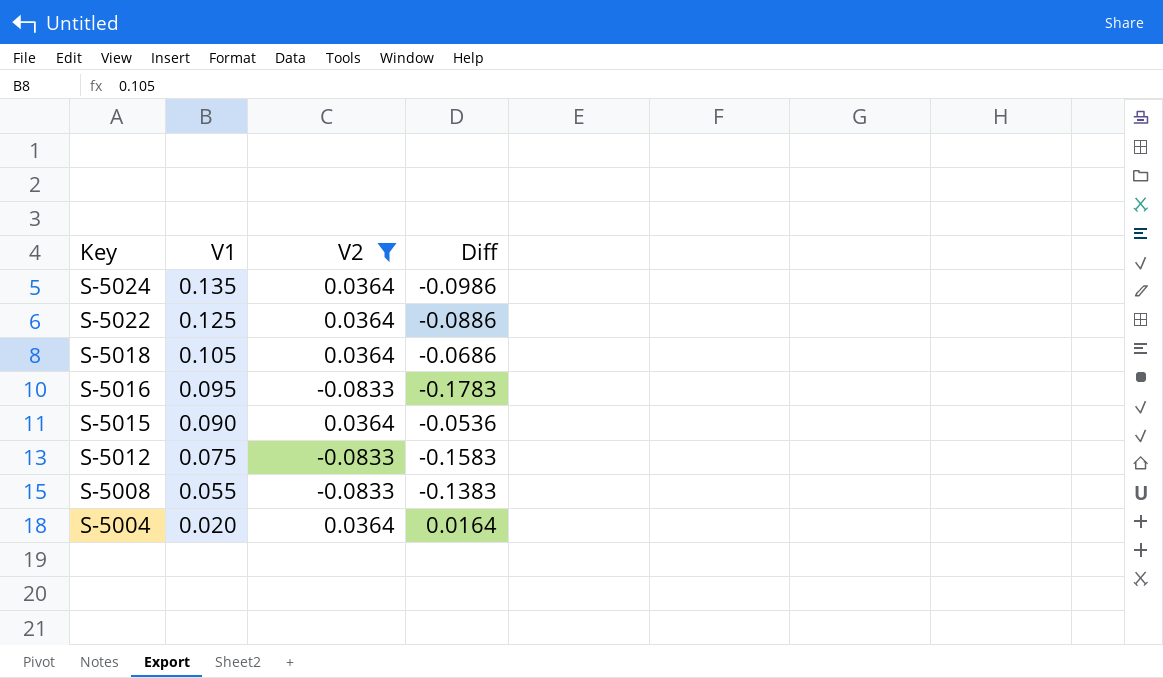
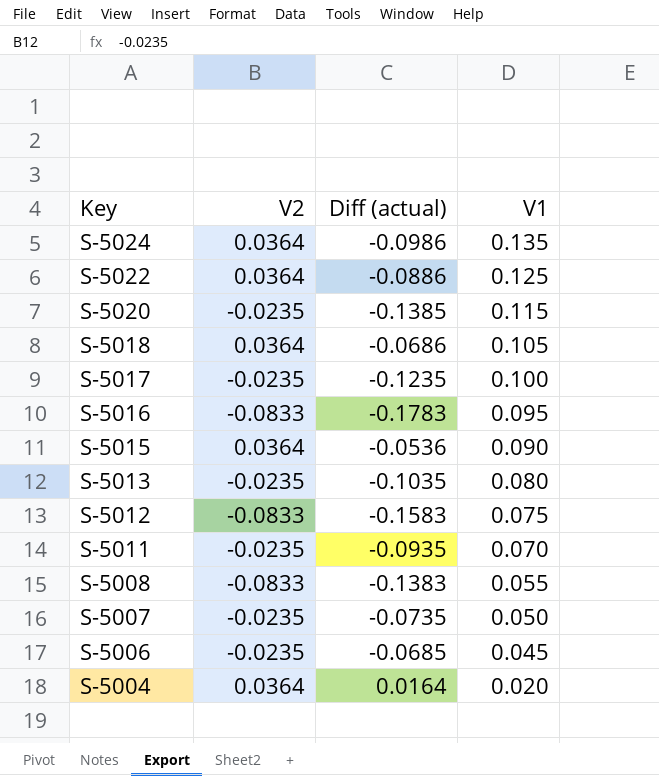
filter: V2 != -0.0235 -> none
column name: Diff -> Diff (actual)
column V1 | position: 2 -> 4

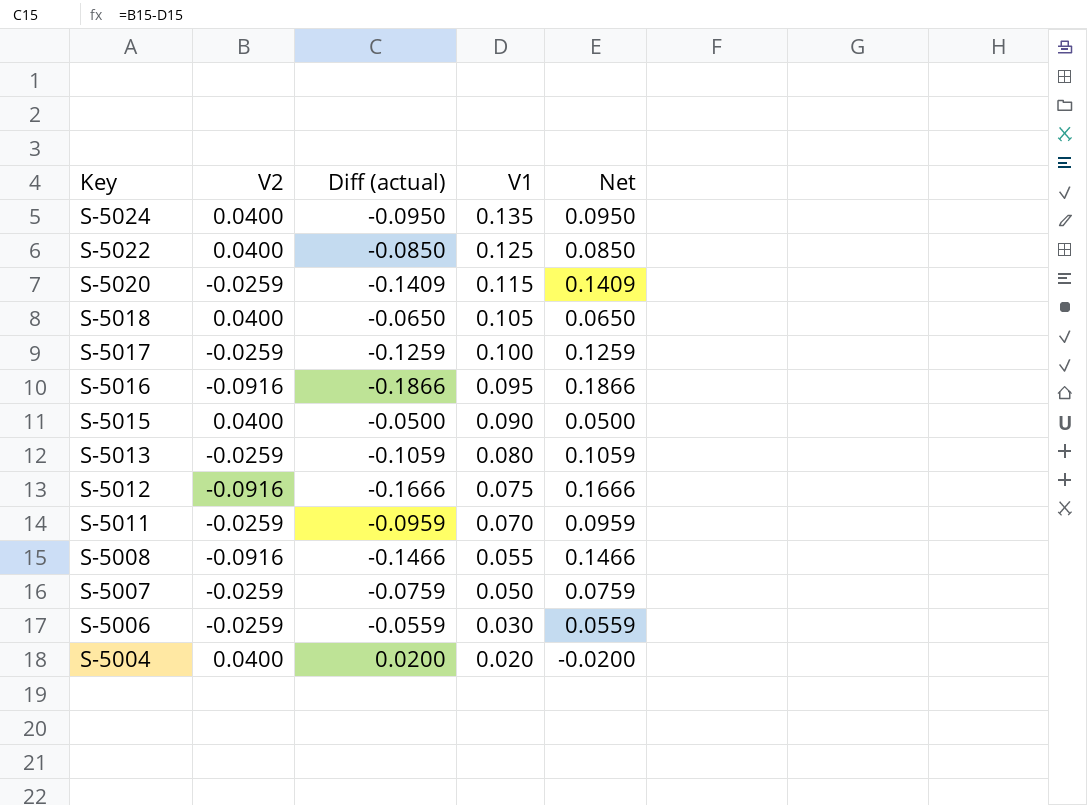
column Net | formula: none -> [V1] - [V2]
S-5024 | V2: 0.0364 -> 0.0400
S-5024 | Diff (actual): -0.0986 -> -0.0950
S-5022 | V2: 0.0364 -> 0.0400
S-5022 | Diff (actual): -0.0886 -> -0.0850
S-5020 | V2: -0.0235 -> -0.0259
S-5020 | Diff (actual): -0.1385 -> -0.1409
S-5018 | V2: 0.0364 -> 0.0400
S-5018 | Diff (actual): -0.0686 -> -0.0650
S-5017 | V2: -0.0235 -> -0.0259
S-5017 | Diff (actual): -0.1235 -> -0.1259
S-5016 | V2: -0.0833 -> -0.0916
S-5016 | Diff (actual): -0.1783 -> -0.1866
S-5015 | V2: 0.0364 -> 0.0400
S-5015 | Diff (actual): -0.0536 -> -0.0500
S-5013 | V2: -0.0235 -> -0.0259
S-5013 | Diff (actual): -0.1035 -> -0.1059
S-5012 | V2: -0.0833 -> -0.0916
S-5012 | Diff (actual): -0.1583 -> -0.1666
S-5011 | V2: -0.0235 -> -0.0259
S-5011 | Diff (actual): -0.0935 -> -0.0959
S-5008 | V2: -0.0833 -> -0.0916
S-5008 | Diff (actual): -0.1383 -> -0.1466
S-5007 | V2: -0.0235 -> -0.0259
S-5007 | Diff (actual): -0.0735 -> -0.0759
S-5006 | V2: -0.0235 -> -0.0259
S-5006 | Diff (actual): -0.0685 -> -0.0559
S-5006 | V1: 0.045 -> 0.030
S-5004 | V2: 0.0364 -> 0.0400
S-5004 | Diff (actual): 0.0164 -> 0.0200

